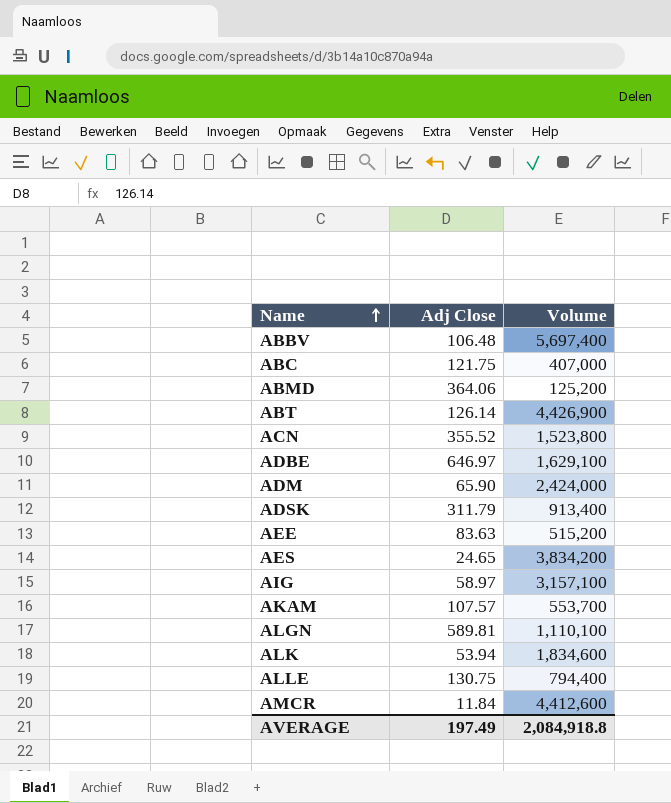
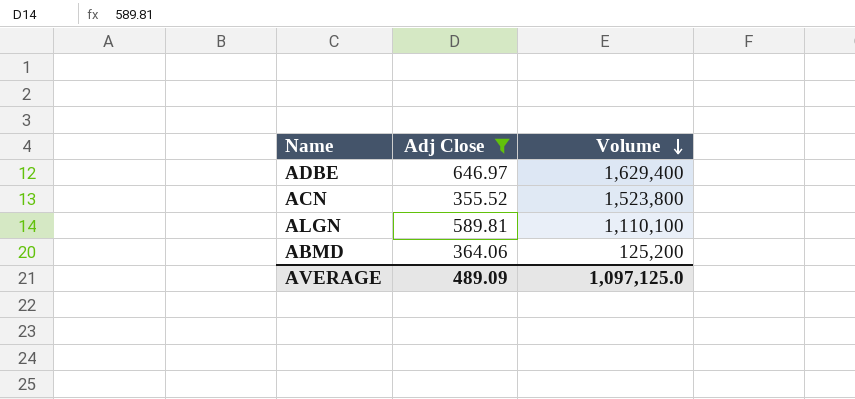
filter: none -> Adj Close >= 355.52
row order: Name ascending -> Volume descending
ADBE | Volume: 1,629,100 -> 1,629,400
AVERAGE | Adj Close: 197.49 -> 489.09
AVERAGE | Volume: 2,084,918.8 -> 1,097,125.0

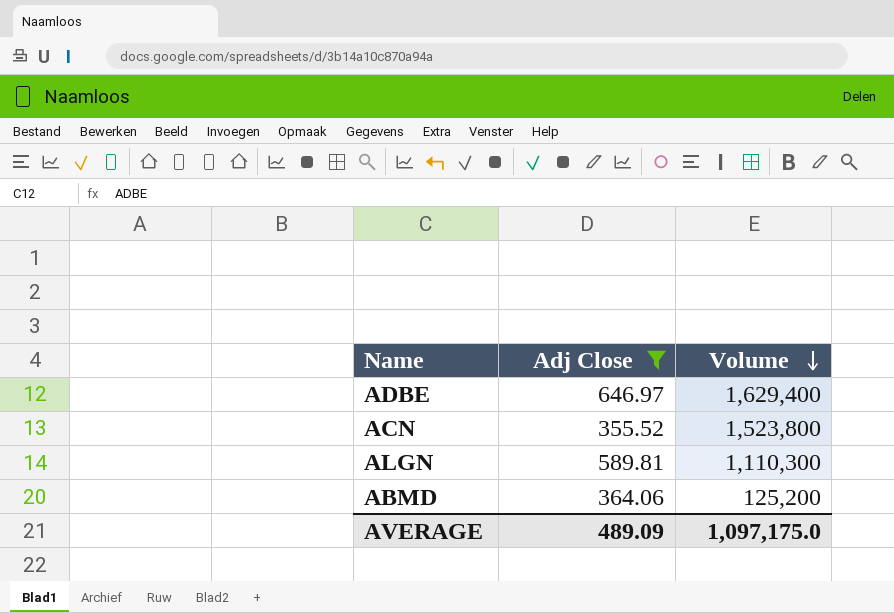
ALGN | Volume: 1,110,100 -> 1,110,300
AVERAGE | Volume: 1,097,125.0 -> 1,097,175.0

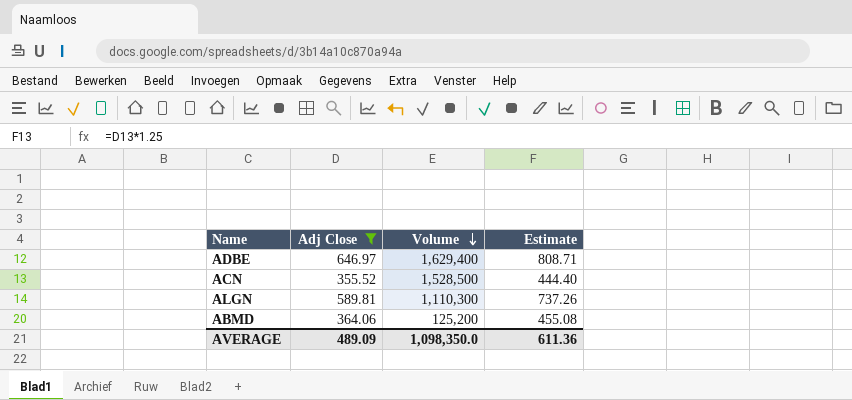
column Estimate | formula: none -> [Adj Close] * 1.25
ACN | Volume: 1,523,800 -> 1,528,500
AVERAGE | Volume: 1,097,175.0 -> 1,098,350.0

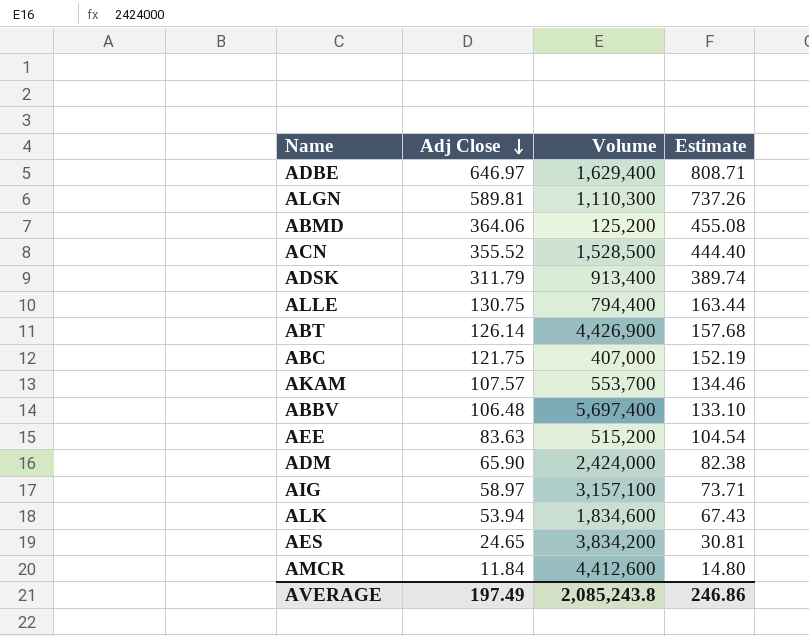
filter: Adj Close >= 355.52 -> none
row order: Volume descending -> Adj Close descending
AVERAGE | Adj Close: 489.09 -> 197.49
AVERAGE | Volume: 1,098,350.0 -> 2,085,243.8
AVERAGE | Estimate: 611.36 -> 246.86

